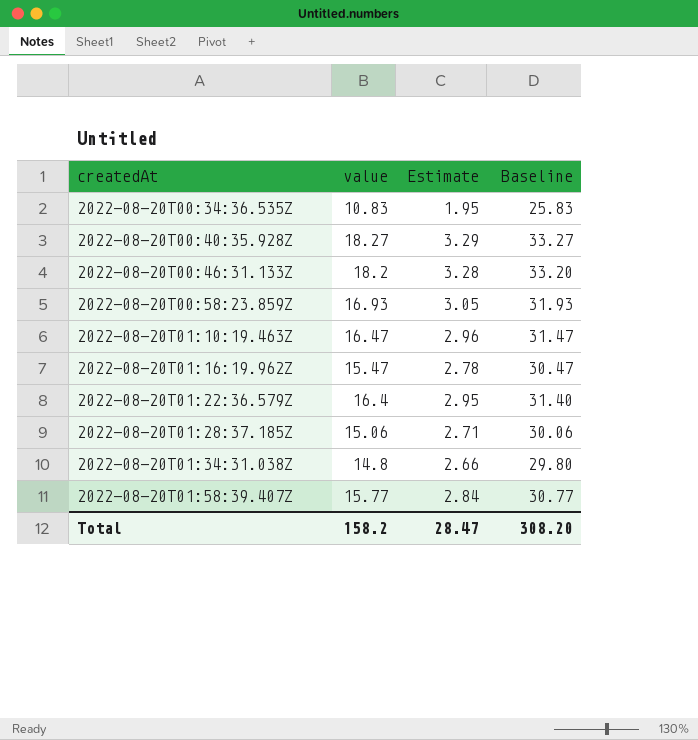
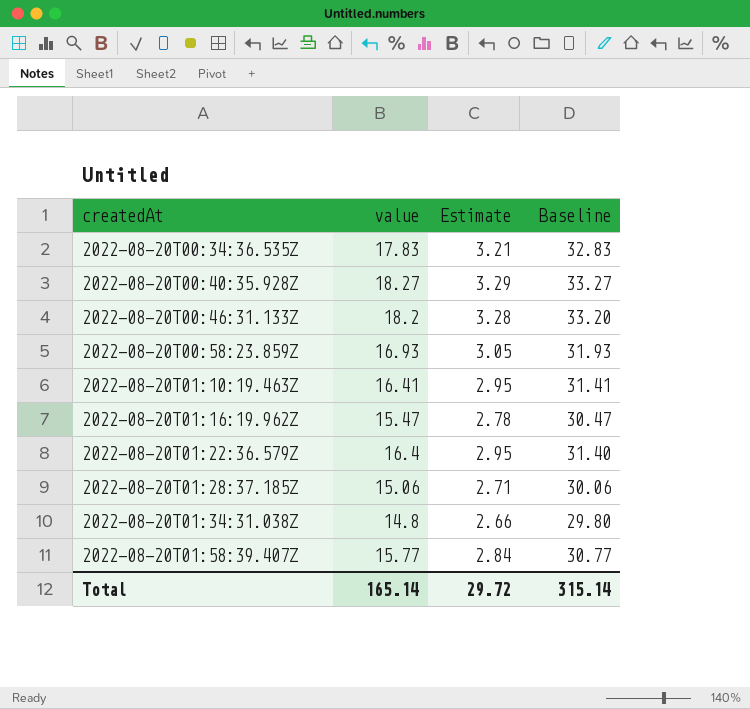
2022-08-20T00:34:36.535Z | value: 10.83 -> 17.83
2022-08-20T00:34:36.535Z | Estimate: 1.95 -> 3.21
2022-08-20T00:34:36.535Z | Baseline: 25.83 -> 32.83
2022-08-20T01:10:19.463Z | value: 16.47 -> 16.41
2022-08-20T01:10:19.463Z | Estimate: 2.96 -> 2.95
2022-08-20T01:10:19.463Z | Baseline: 31.47 -> 31.41
Total | value: 158.2 -> 165.14
Total | Estimate: 28.47 -> 29.72
Total | Baseline: 308.20 -> 315.14

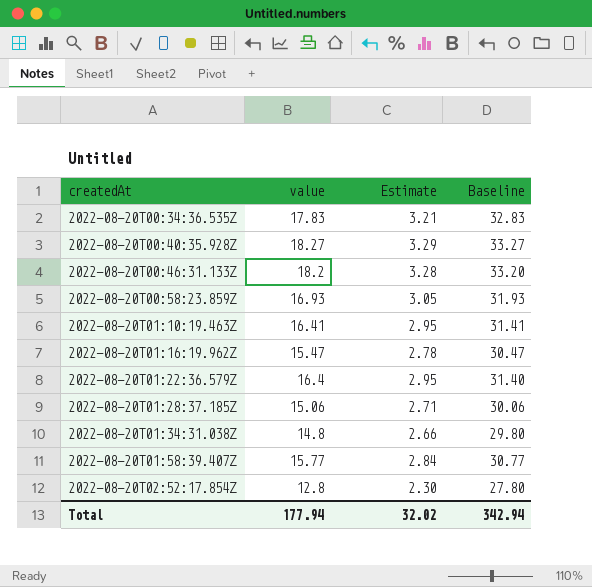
row 2022-08-20T02:52:17.854Z: none -> 12.8 | 2.30 | 27.80
Total | value: 165.14 -> 177.94
Total | Estimate: 29.72 -> 32.02
Total | Baseline: 315.14 -> 342.94

